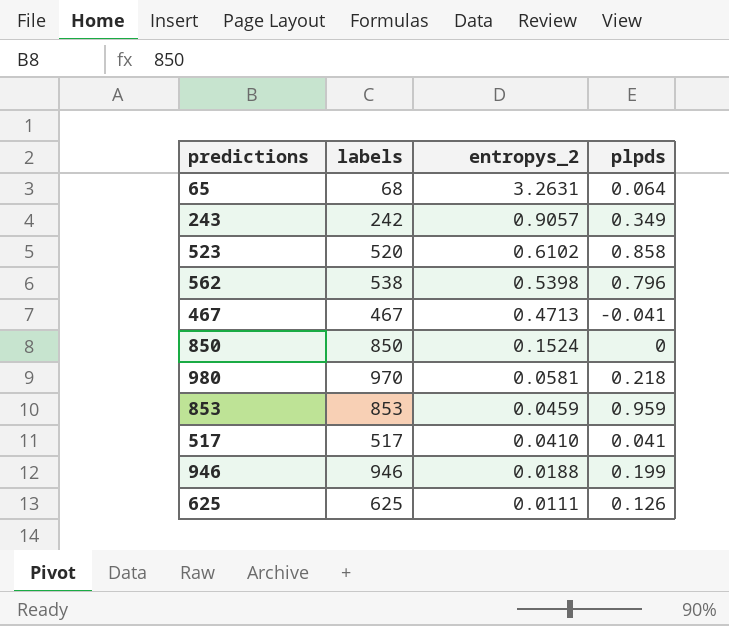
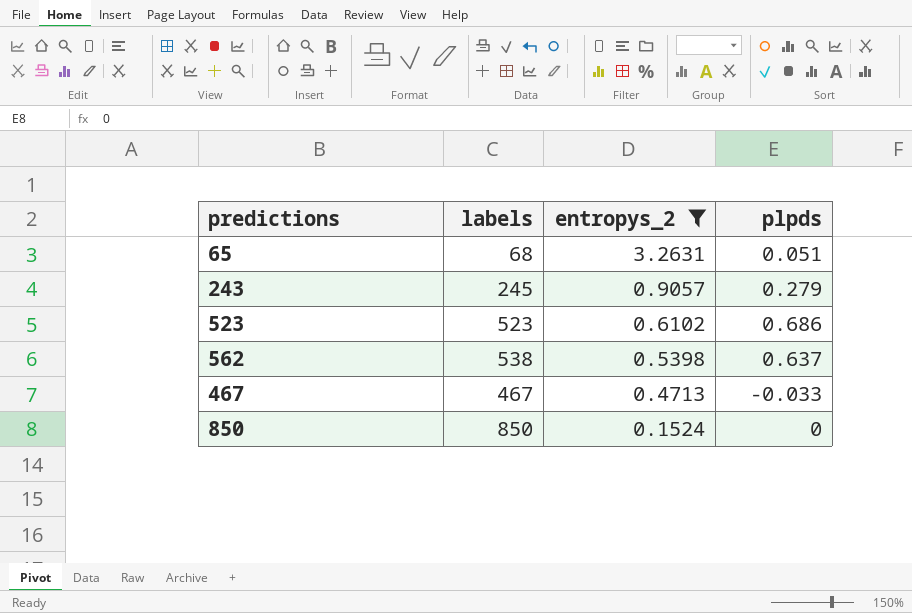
filter: none -> entropys_2 >= 0.1524
65 | plpds: 0.064 -> 0.051
243 | labels: 242 -> 245
243 | plpds: 0.349 -> 0.279
523 | labels: 520 -> 523
523 | plpds: 0.858 -> 0.686
562 | plpds: 0.796 -> 0.637
467 | plpds: -0.041 -> -0.033

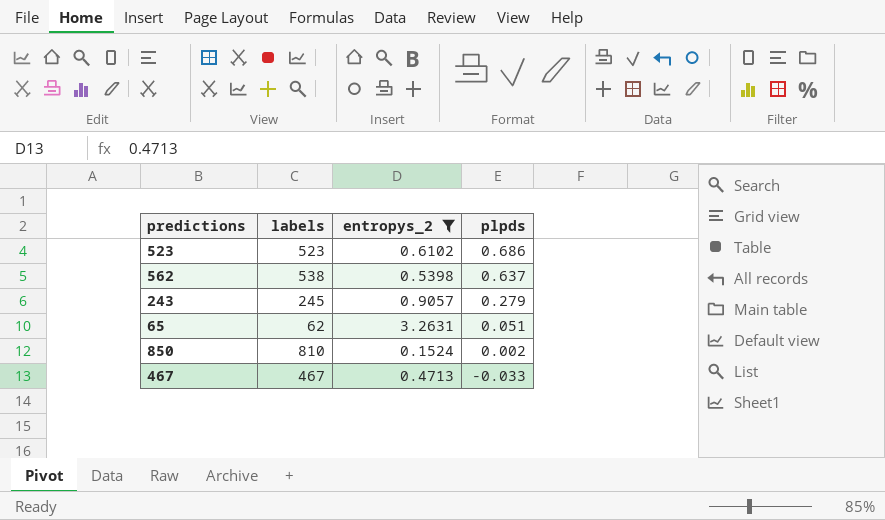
row order: entropys_2 descending -> plpds descending
65 | labels: 68 -> 62
850 | labels: 850 -> 810
850 | plpds: 0 -> 0.002

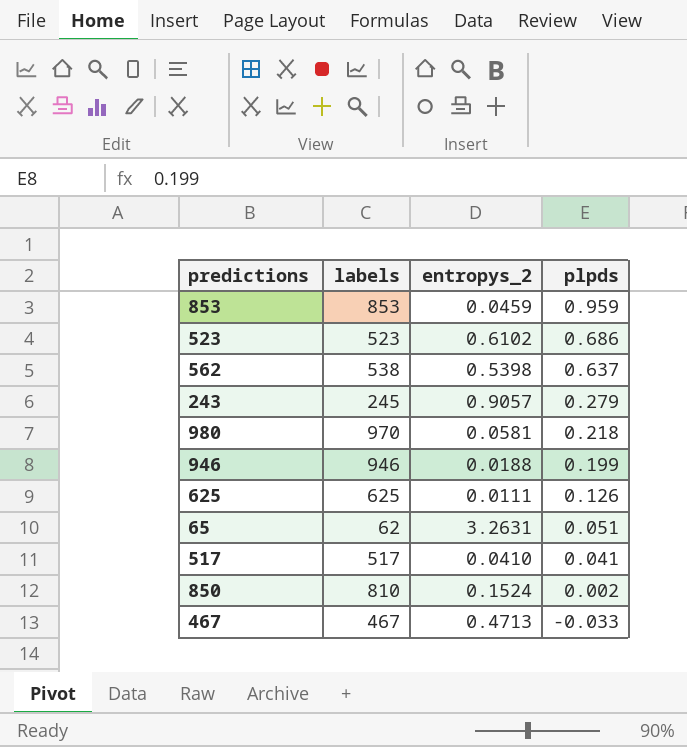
filter: entropys_2 >= 0.1524 -> none

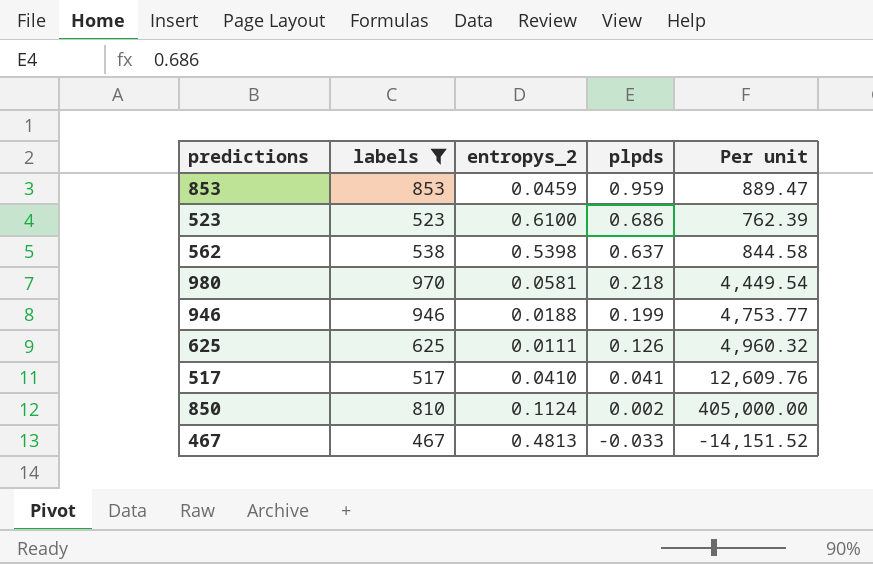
filter: none -> labels >= 467
column Per unit | formula: none -> [labels] / [plpds]
523 | entropys_2: 0.6102 -> 0.6100
850 | entropys_2: 0.1524 -> 0.1124
467 | entropys_2: 0.4713 -> 0.4813

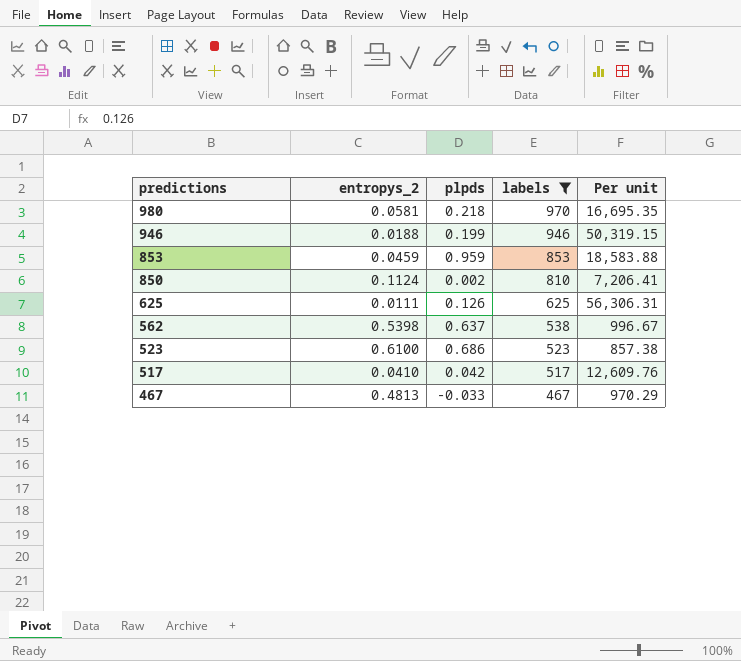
row order: plpds descending -> predictions descending
column labels | position: 2 -> 4
column Per unit | formula: [labels] / [plpds] -> [labels] / [entropys_2]
517 | plpds: 0.041 -> 0.042

